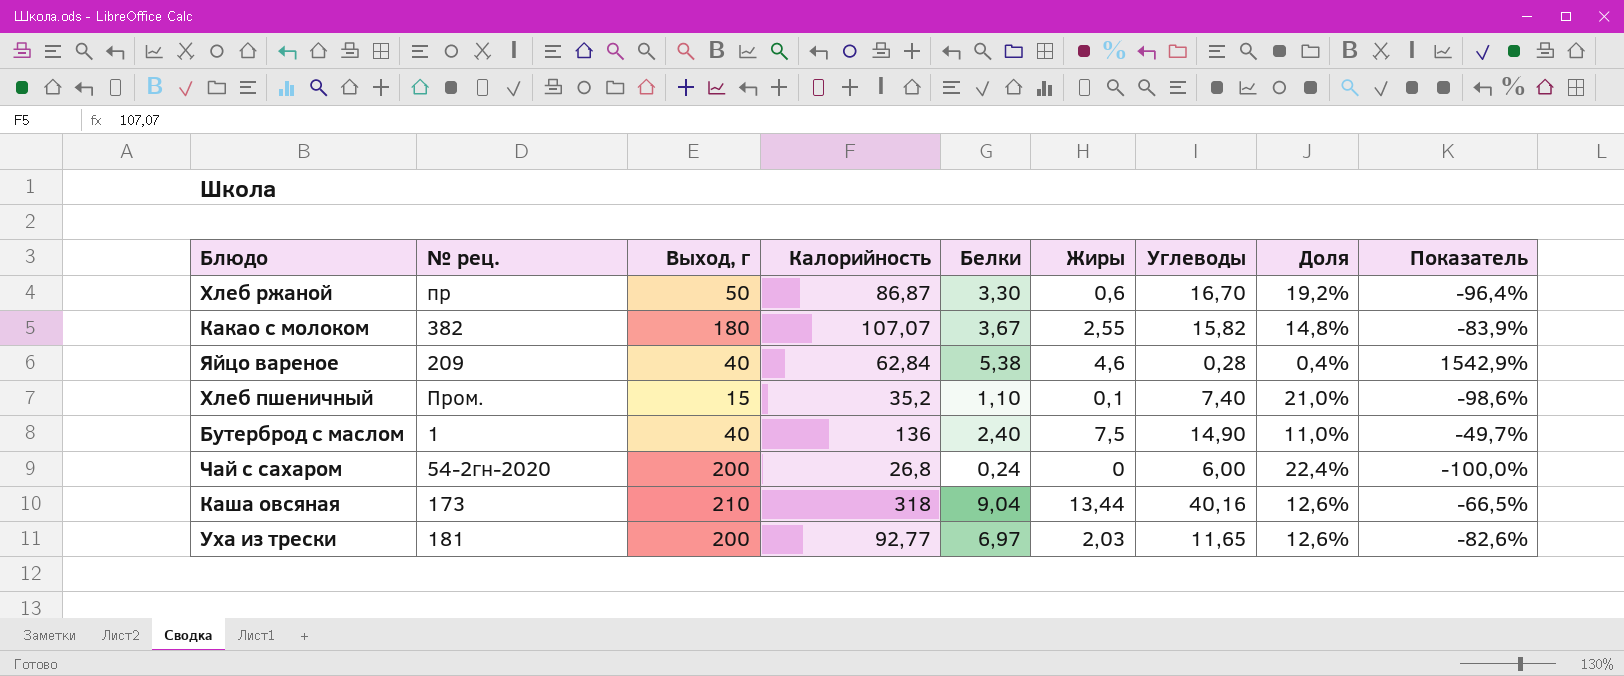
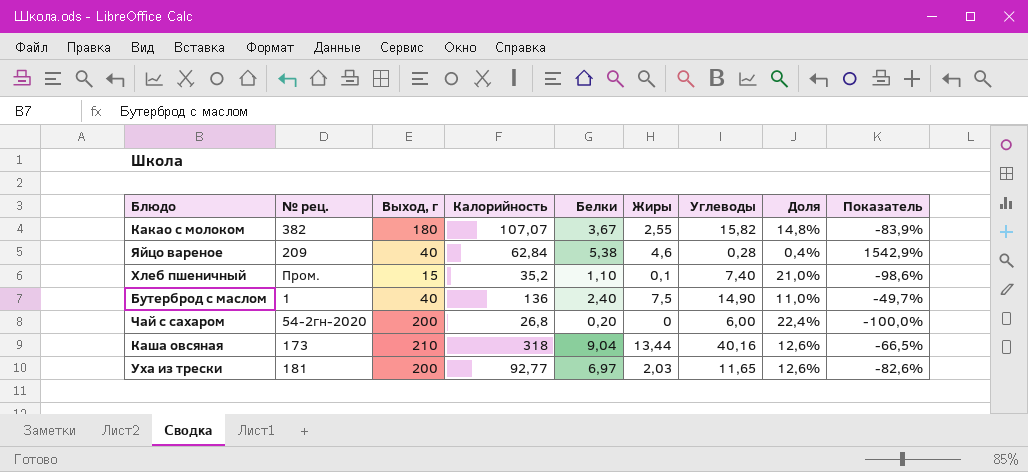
row Хлеб ржаной: пр | 50 | 86,87 | 3,30 | 0,6 | 16,70 | 19,2% | -96,4% -> none
Чай с сахаром | Белки: 0,24 -> 0,20

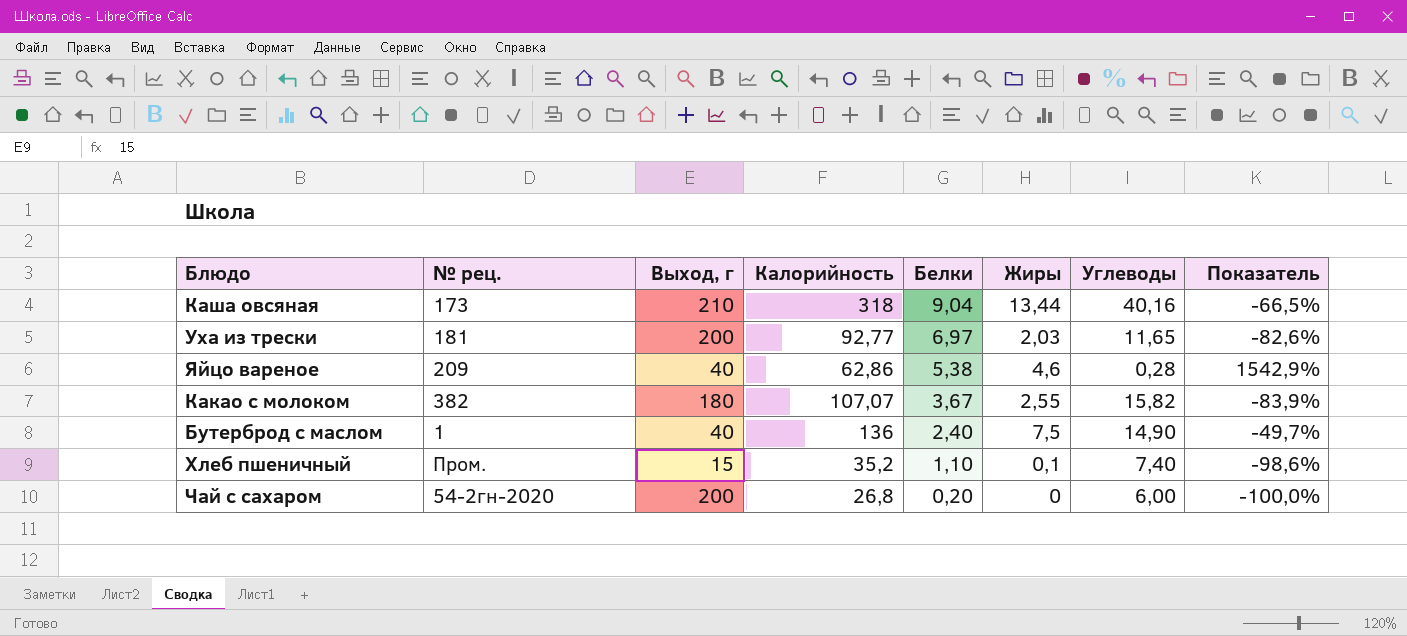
row order: none -> Белки descending
column Доля | formula: [Углеводы] / [Калорийность] -> none
Яйцо вареное | Калорийность: 62,84 -> 62,86

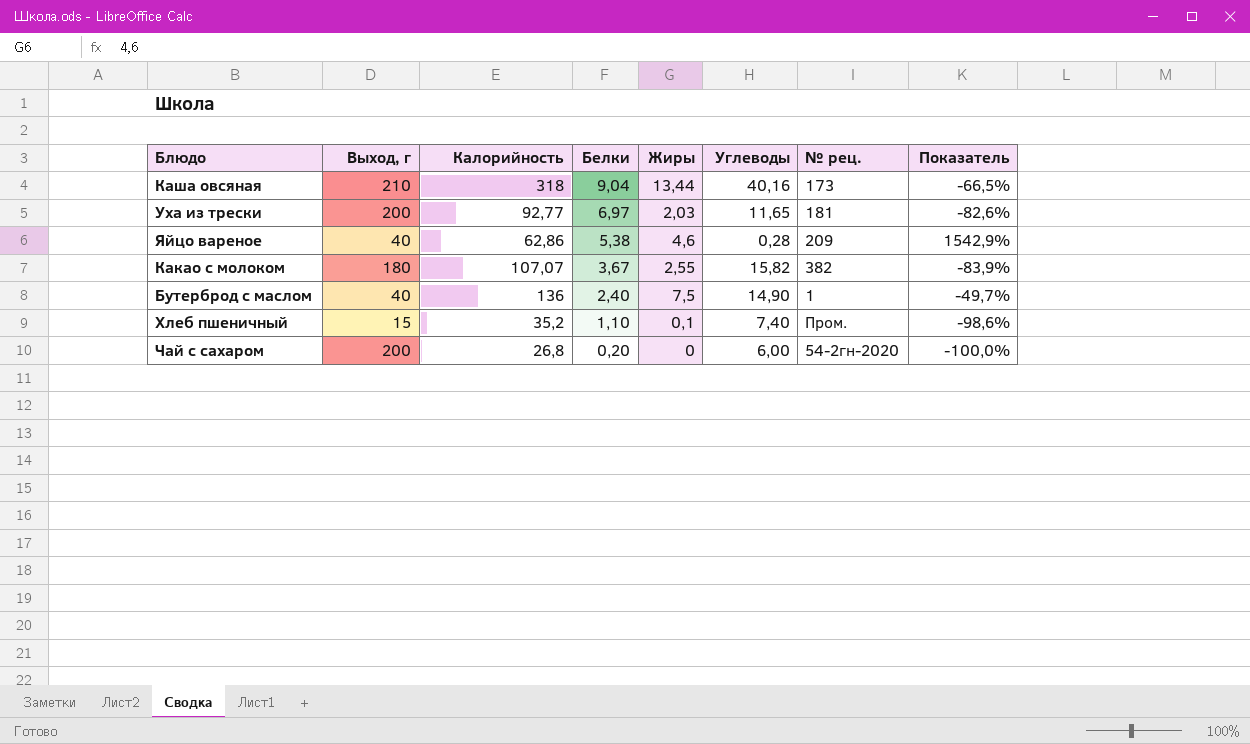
column № рец. | position: 2 -> 7

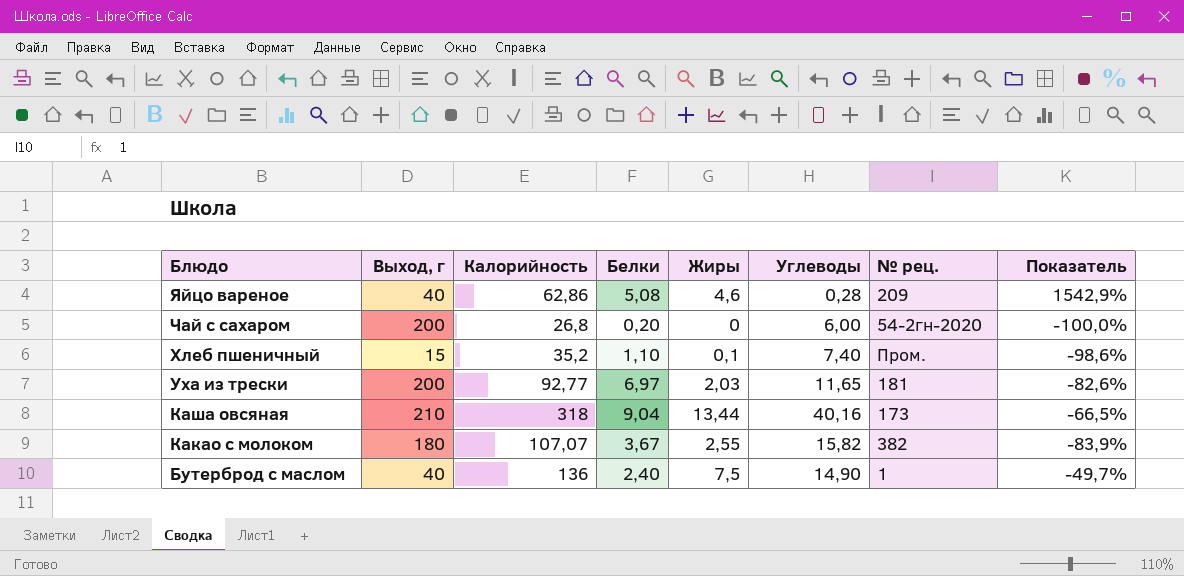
row order: Белки descending -> Блюдо descending
Яйцо вареное | Белки: 5,38 -> 5,08

